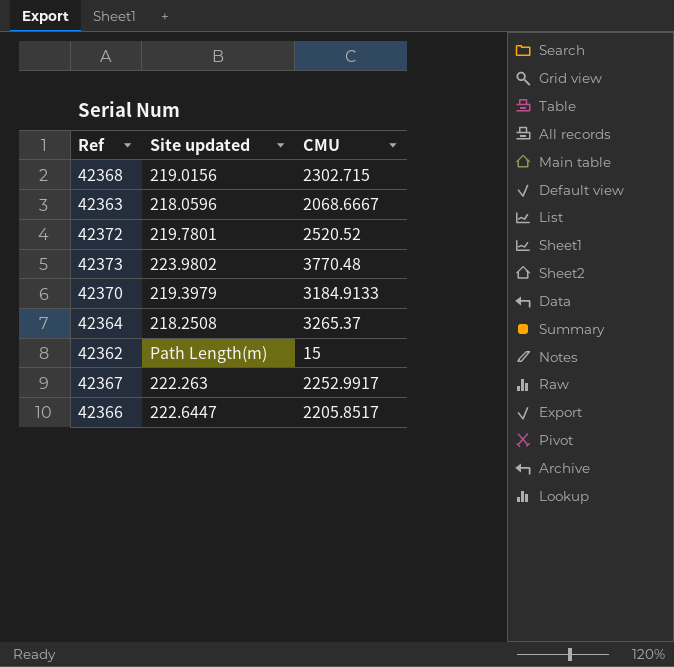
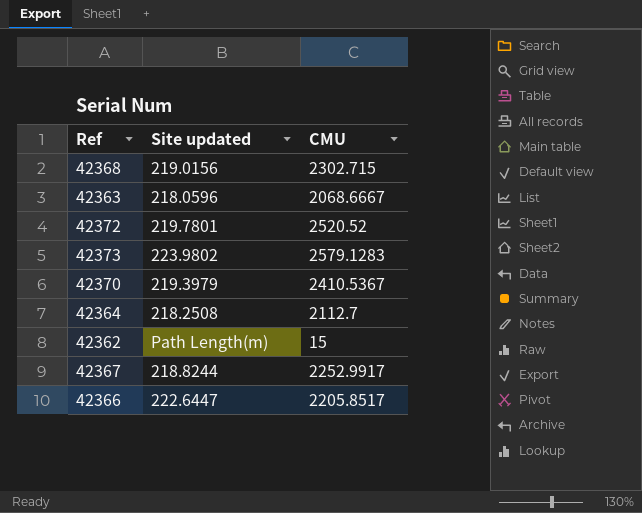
42373 | CMU: 3770.48 -> 2579.1283
42370 | CMU: 3184.9133 -> 2410.5367
42364 | CMU: 3265.37 -> 2112.7
42367 | Site updated: 222.263 -> 218.8244

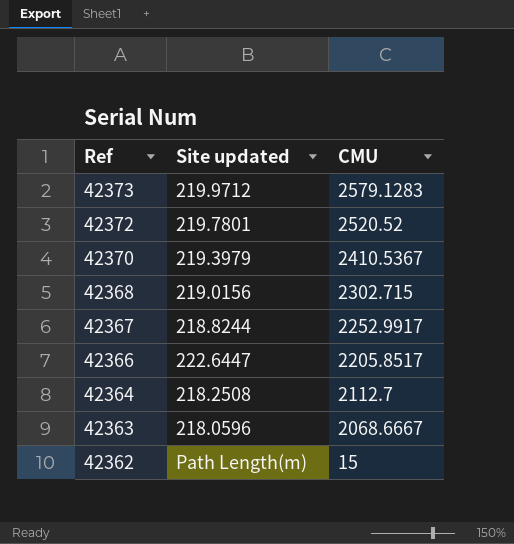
row order: none -> Ref descending
42373 | Site updated: 223.9802 -> 219.9712

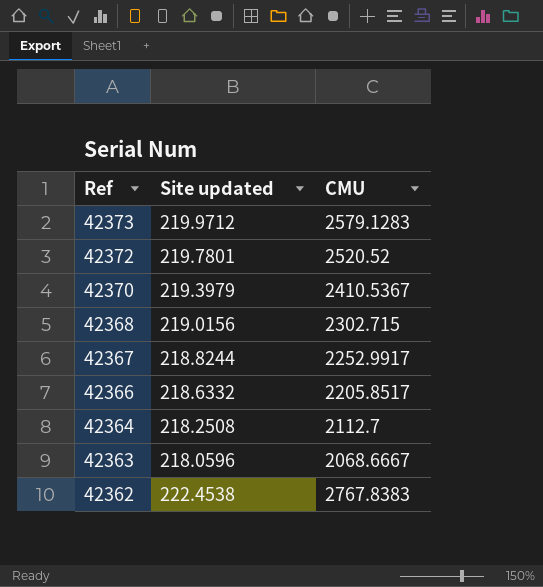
42366 | Site updated: 222.6447 -> 218.6332
42362 | Site updated: Path Length(m) -> 222.4538
42362 | CMU: 15 -> 2767.8383

